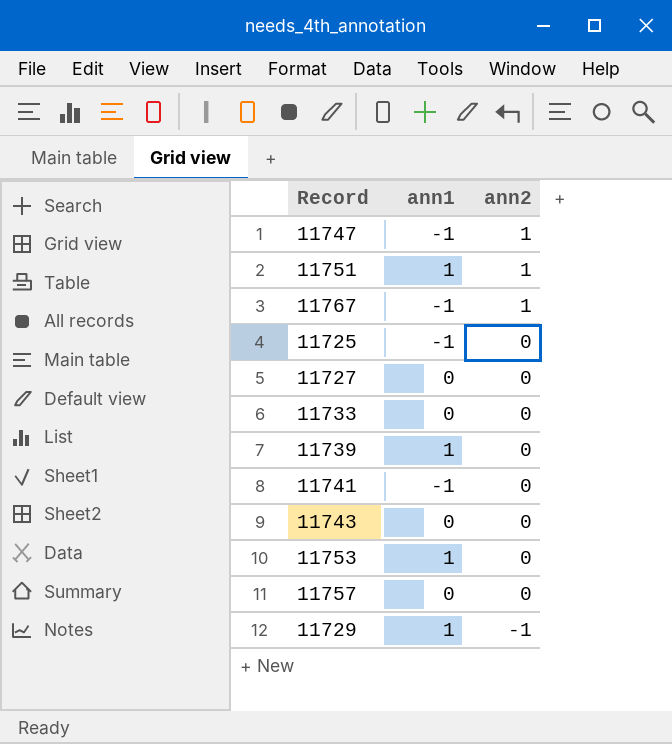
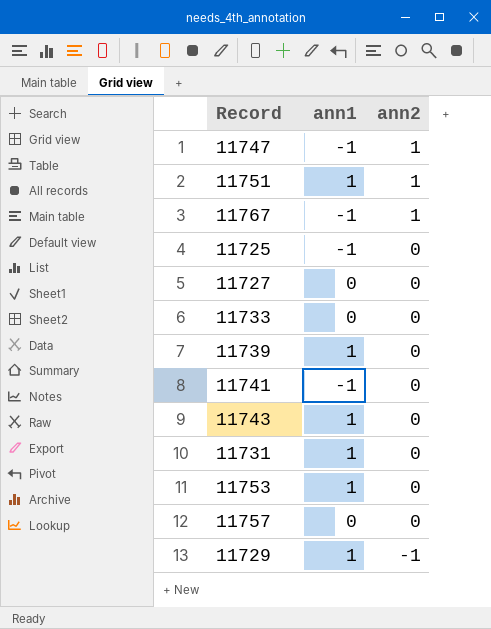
11743 | ann1: 0 -> 1
row 11731: none -> 1 | 0

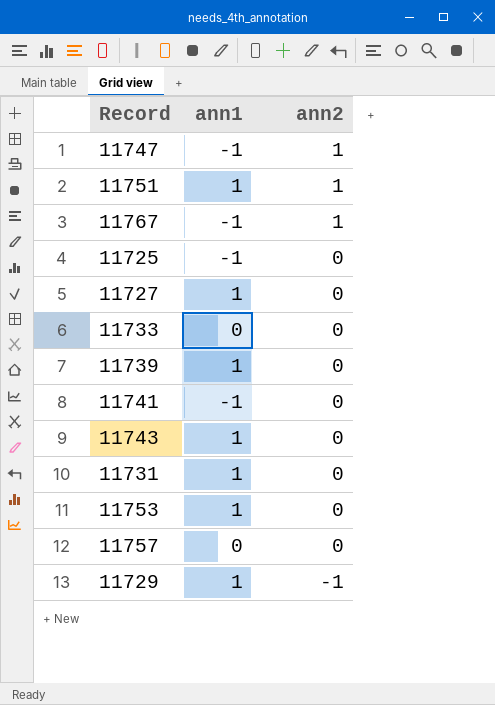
11727 | ann1: 0 -> 1

